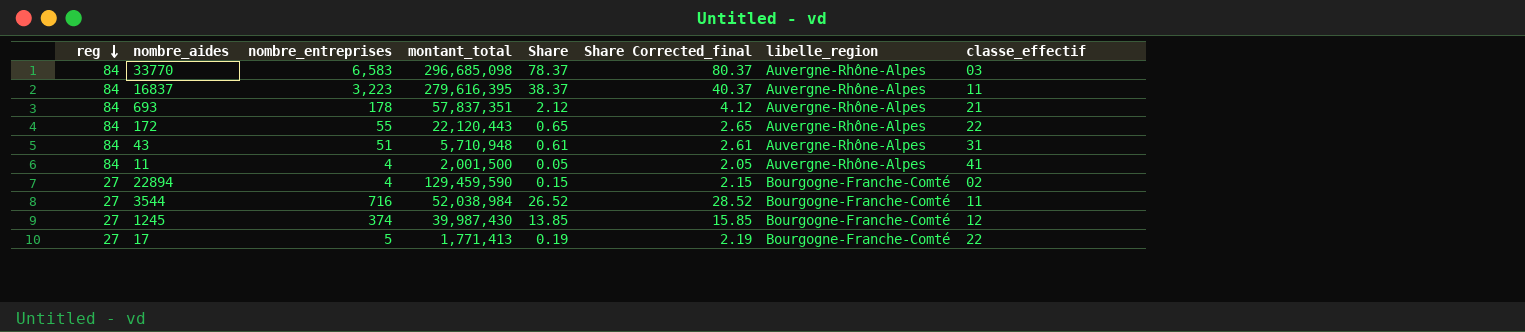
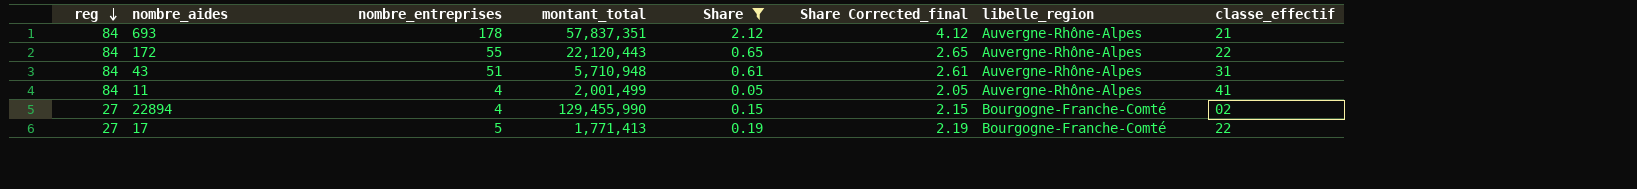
filter: none -> Share <= 2.12
11 | montant_total: 2,001,500 -> 2,001,499
22894 | montant_total: 129,459,590 -> 129,455,990

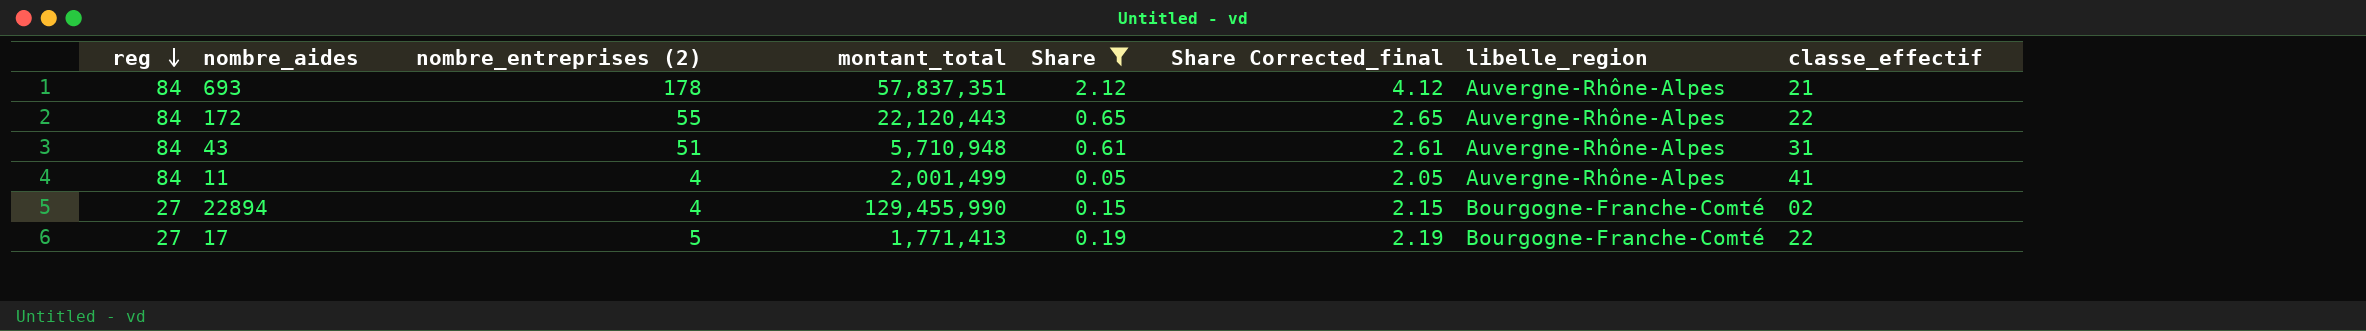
column name: nombre_entreprises -> nombre_entreprises (2)

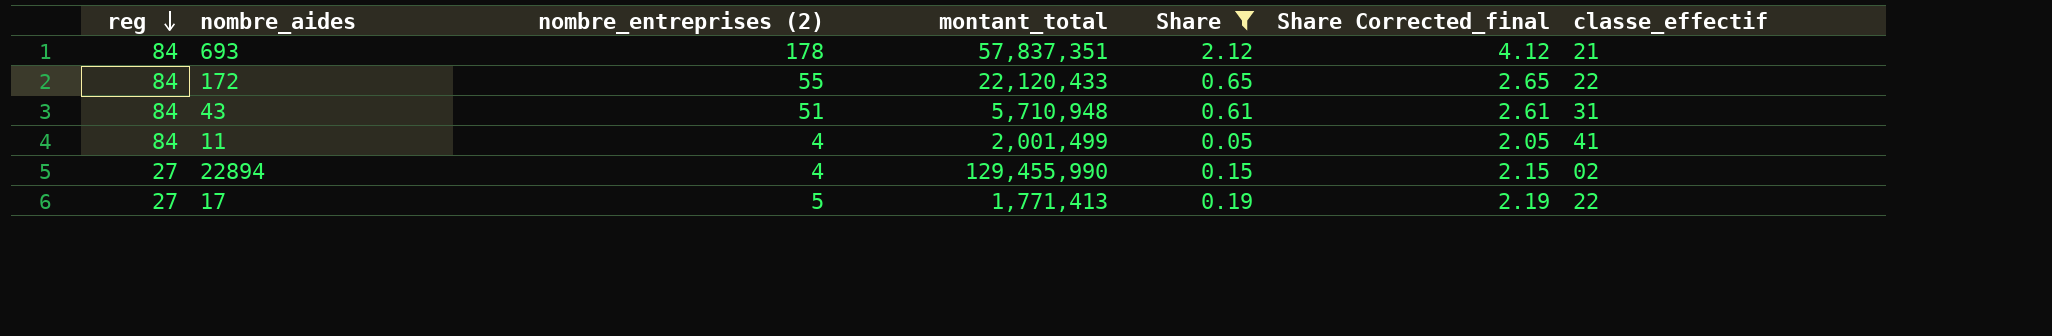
column libelle_region | position: 7 -> none
172 | montant_total: 22,120,443 -> 22,120,433

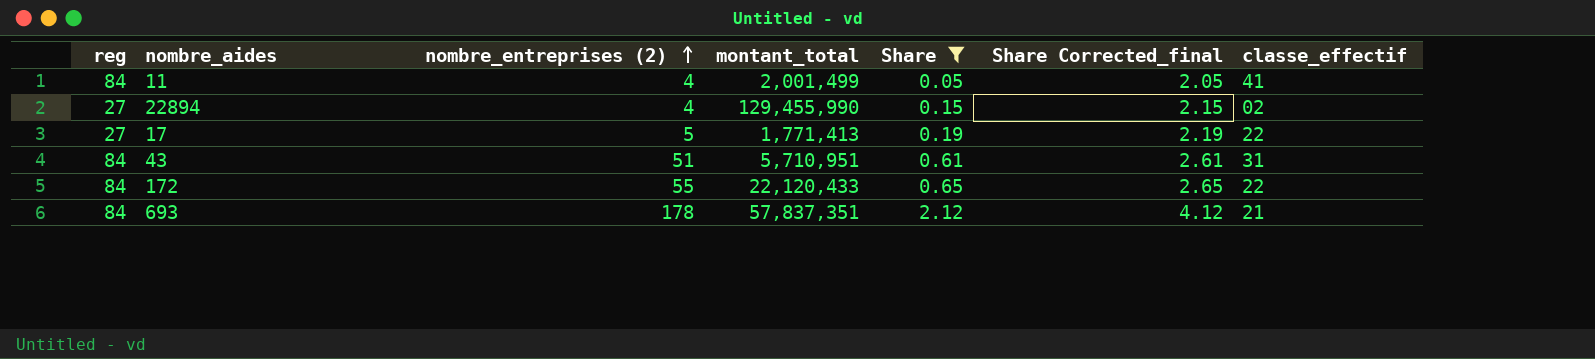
row order: reg descending -> nombre_entreprises (2) ascending
43 | montant_total: 5,710,948 -> 5,710,951

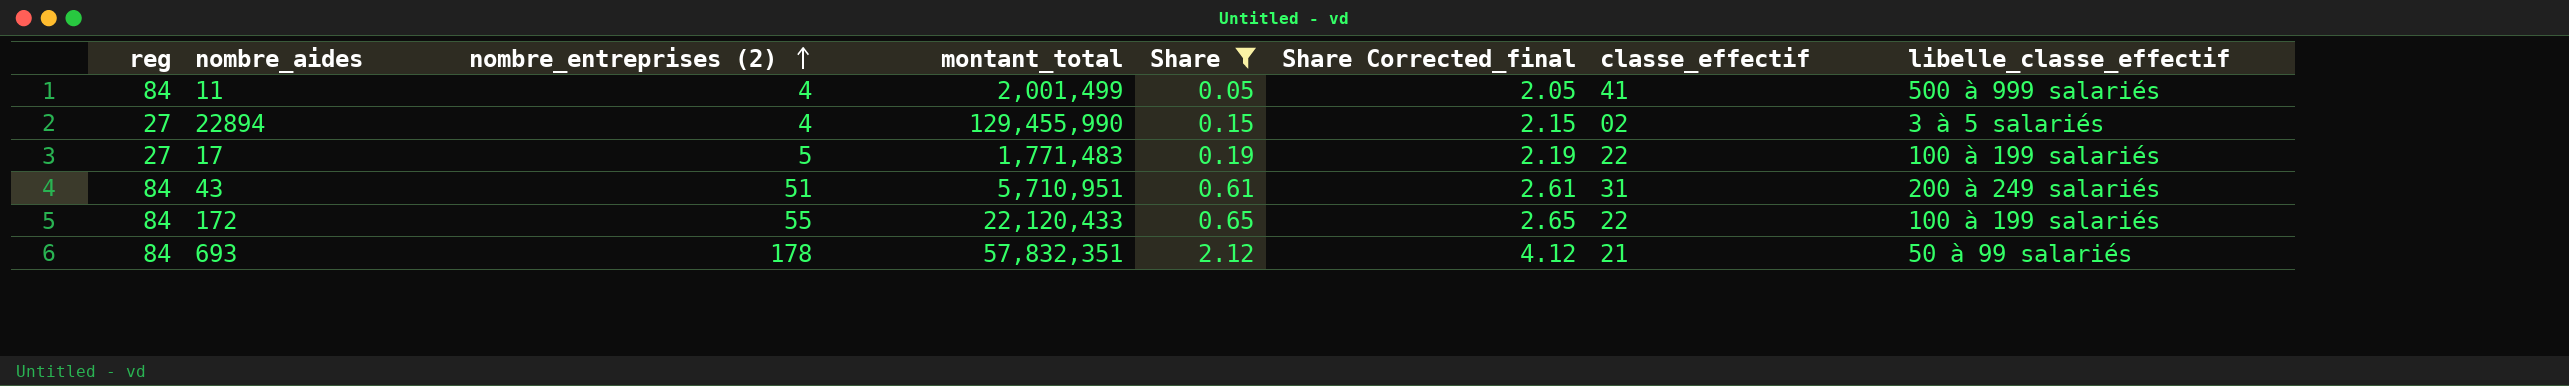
column libelle_classe_effectif | position: none -> 8
17 | montant_total: 1,771,413 -> 1,771,483
693 | montant_total: 57,837,351 -> 57,832,351

